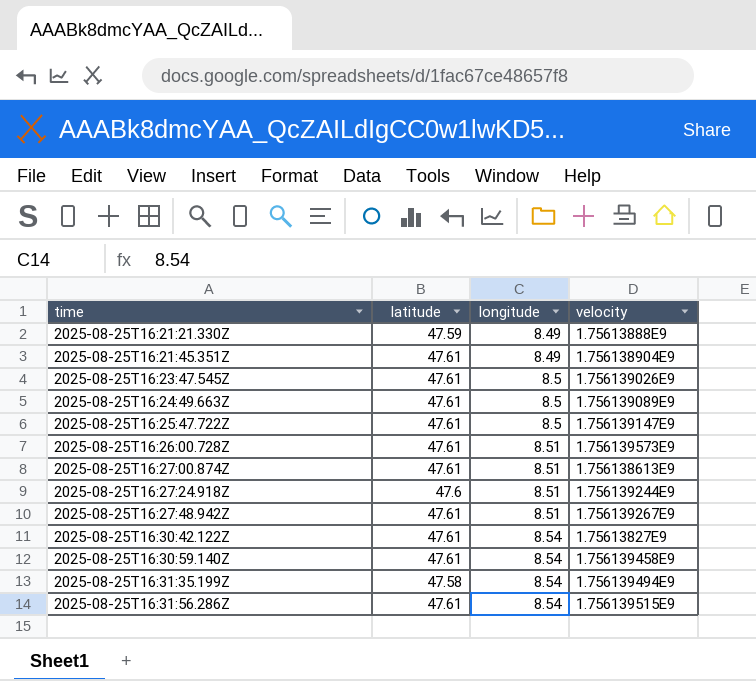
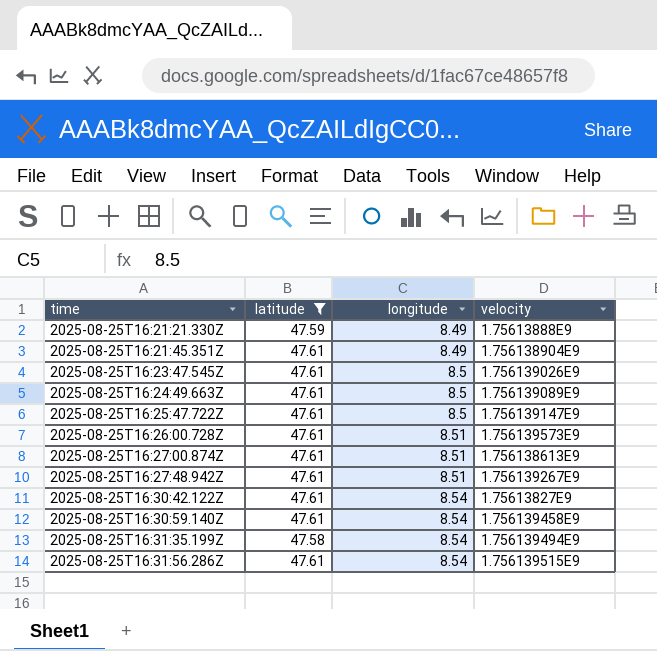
filter: none -> latitude != 47.6

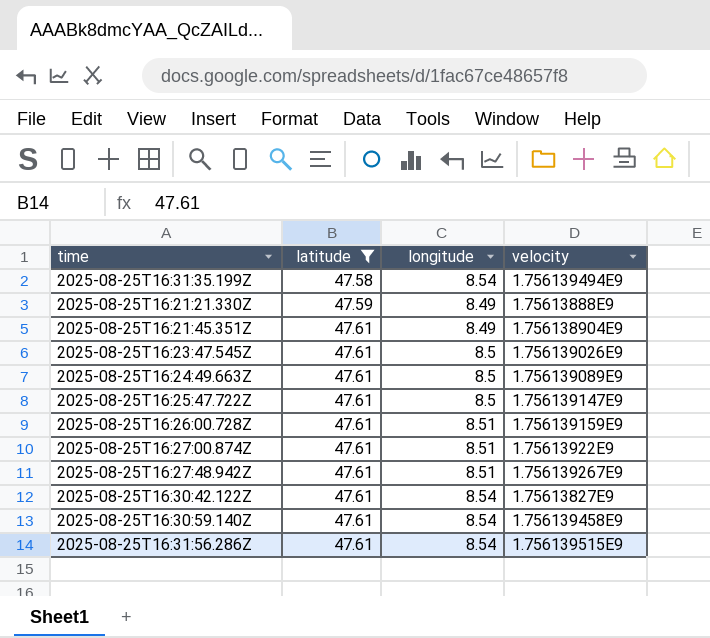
row order: time ascending -> latitude ascending
2025-08-25T16:26:00.728Z | velocity: 1.756139573E9 -> 1.756139159E9
2025-08-25T16:27:00.874Z | velocity: 1.756138613E9 -> 1.75613922E9

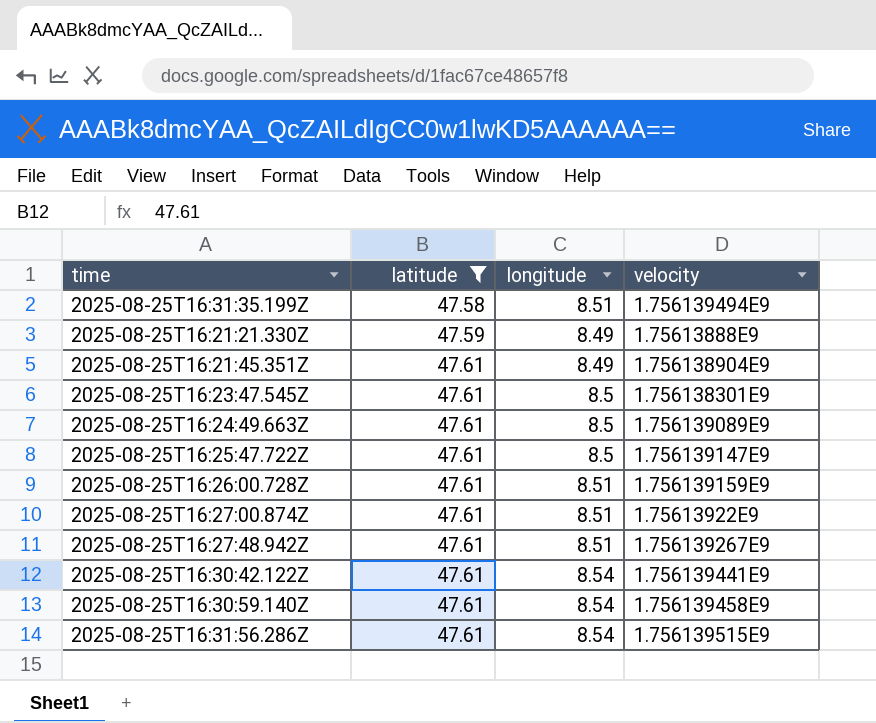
2025-08-25T16:31:35.199Z | longitude: 8.54 -> 8.51
2025-08-25T16:23:47.545Z | velocity: 1.756139026E9 -> 1.756138301E9
2025-08-25T16:30:42.122Z | velocity: 1.75613827E9 -> 1.756139441E9

